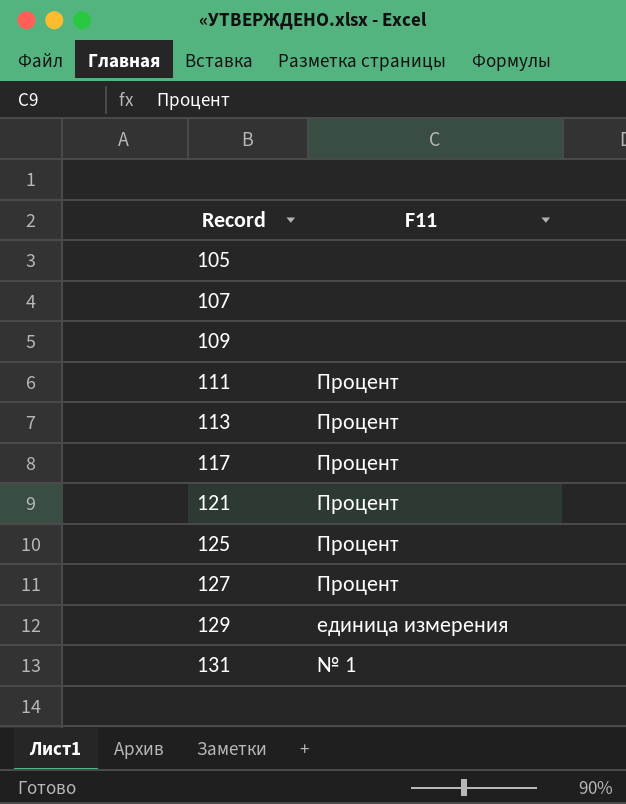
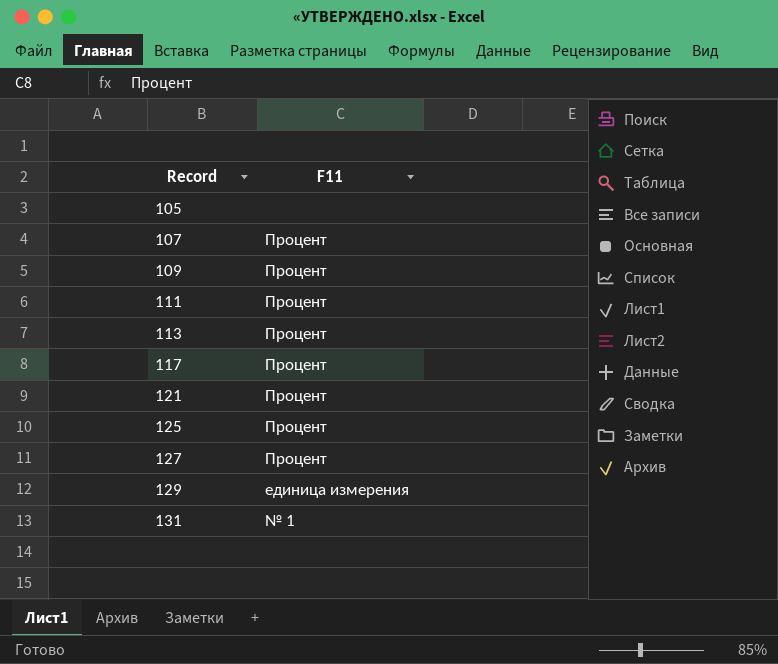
107 | F11: none -> Процент
109 | F11: none -> Процент

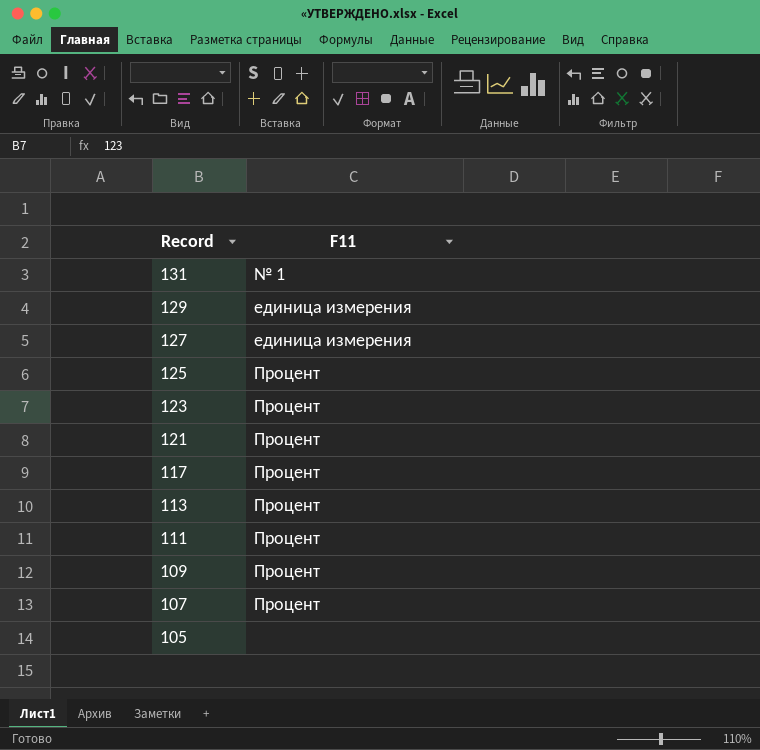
row order: Record ascending -> Record descending
127 | F11: Процент -> единица измерения
row 123: none -> Процент

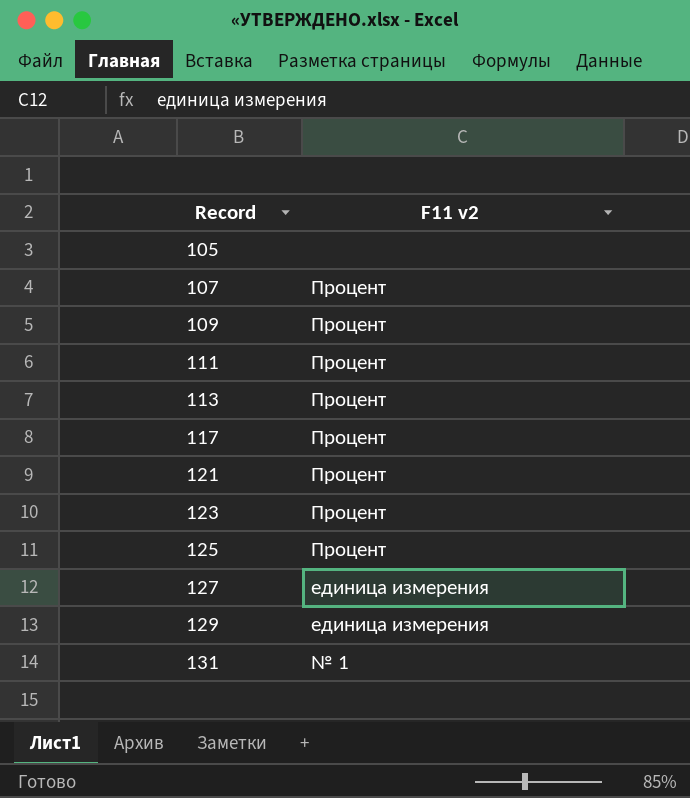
row order: Record descending -> Record ascending
column name: F11 -> F11 v2

